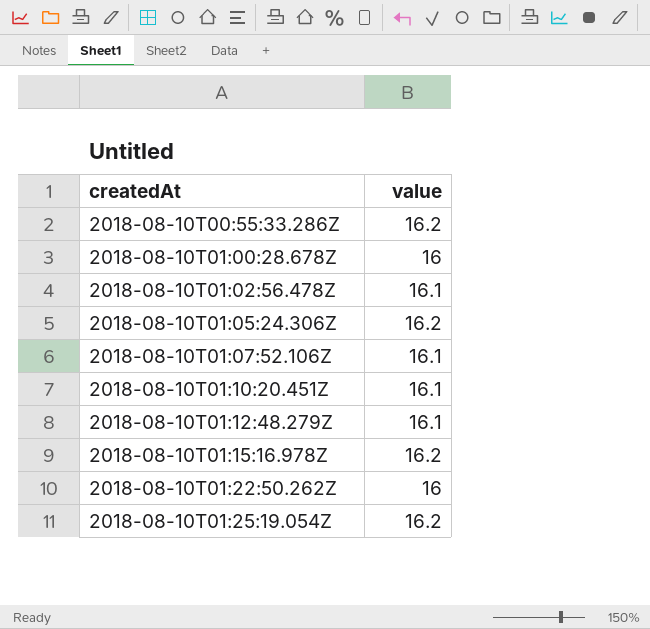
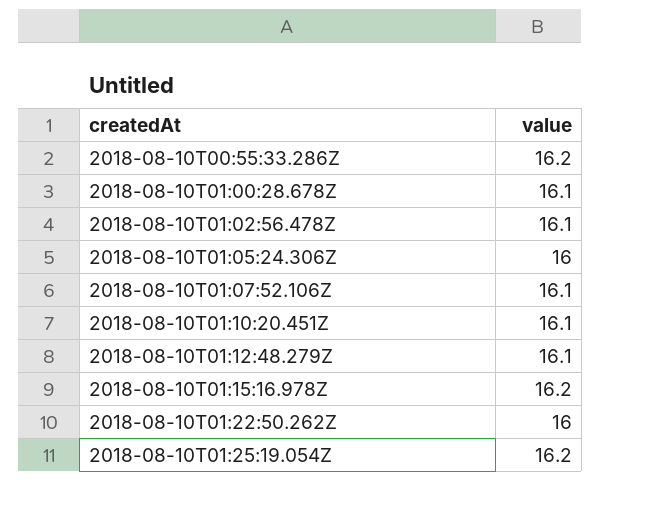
2018-08-10T01:00:28.678Z | value: 16 -> 16.1
2018-08-10T01:05:24.306Z | value: 16.2 -> 16

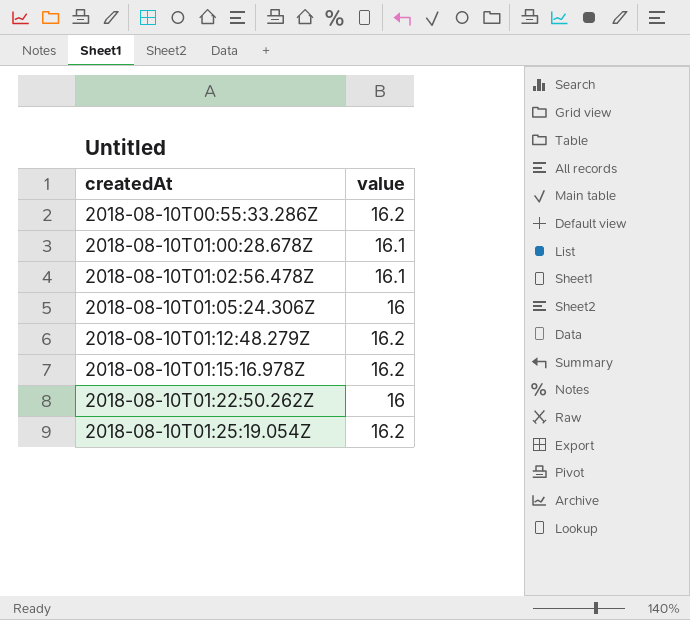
row 2018-08-10T01:07:52.106Z: 16.1 -> none
row 2018-08-10T01:10:20.451Z: 16.1 -> none
2018-08-10T01:12:48.279Z | value: 16.1 -> 16.2

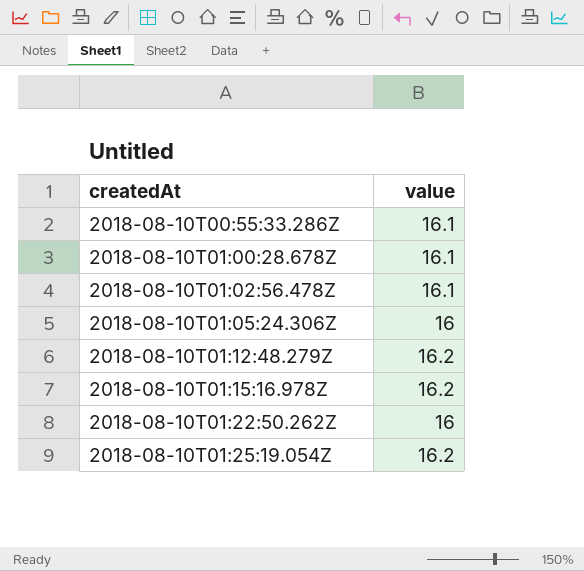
2018-08-10T00:55:33.286Z | value: 16.2 -> 16.1

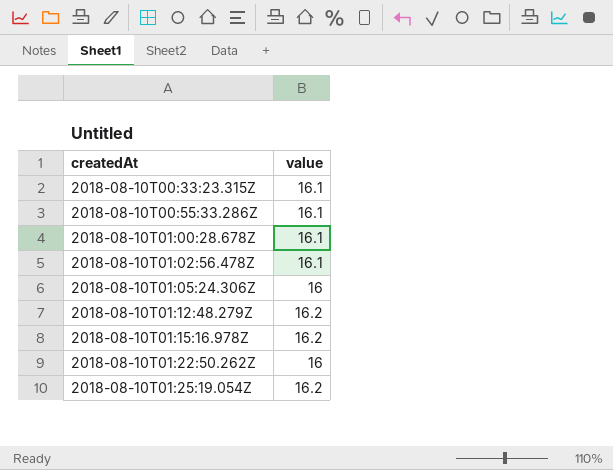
row 2018-08-10T00:33:23.315Z: none -> 16.1

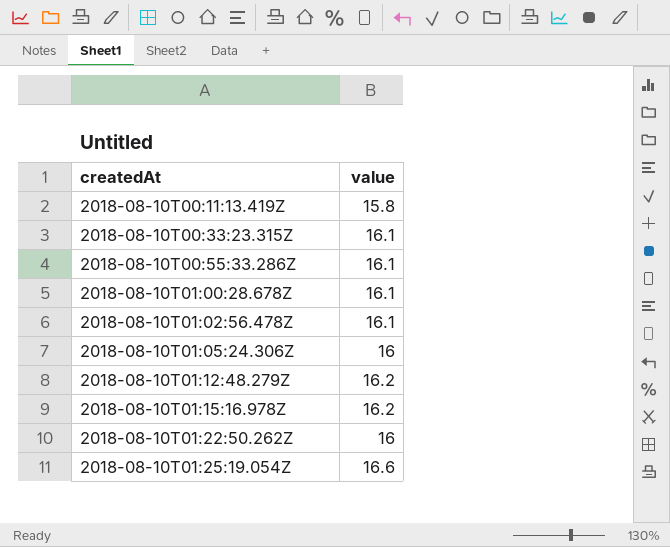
row 2018-08-10T00:11:13.419Z: none -> 15.8
2018-08-10T01:25:19.054Z | value: 16.2 -> 16.6

